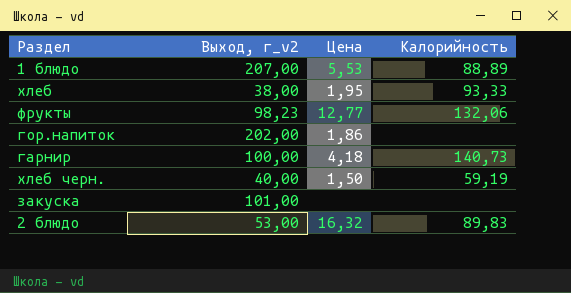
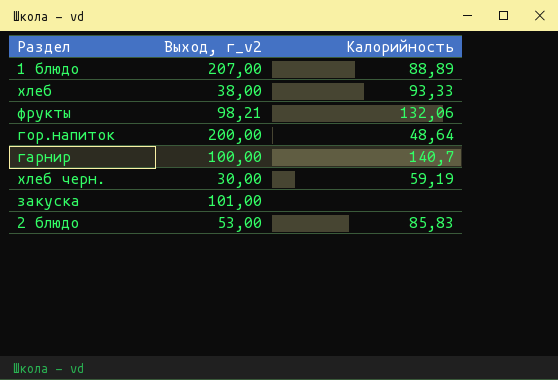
column Цена | position: 3 -> none
фрукты | Выход, г_v2: 98,23 -> 98,21
гор.напиток | Выход, г_v2: 202,00 -> 200,00
гор.напиток | Калорийность: none -> 48,64
гарнир | Калорийность: 140,73 -> 140,7
хлеб черн. | Выход, г_v2: 40,00 -> 30,00
2 блюдо | Калорийность: 89,83 -> 85,83

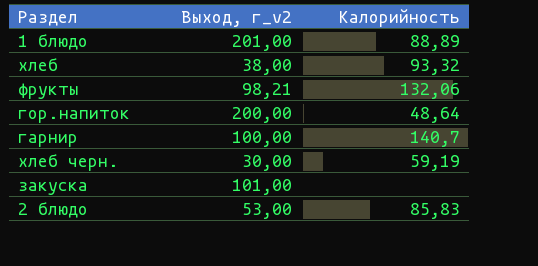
1 блюдо | Выход, г_v2: 207,00 -> 201,00
хлеб | Калорийность: 93,33 -> 93,32

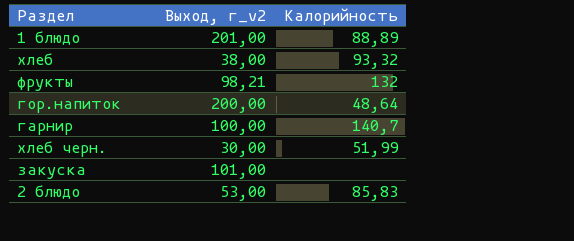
фрукты | Калорийность: 132,06 -> 132
хлеб черн. | Калорийность: 59,19 -> 51,99

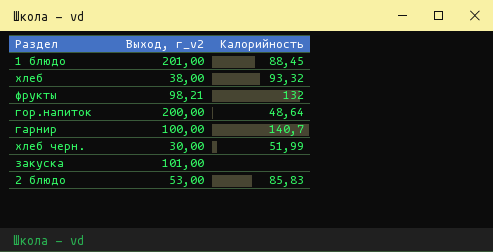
1 блюдо | Калорийность: 88,89 -> 88,45

